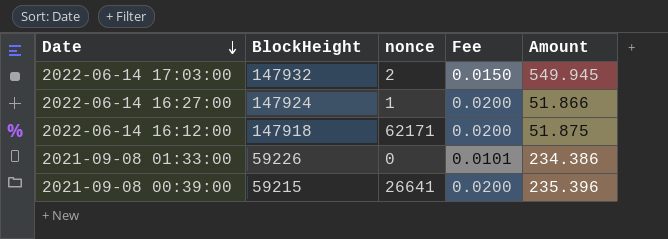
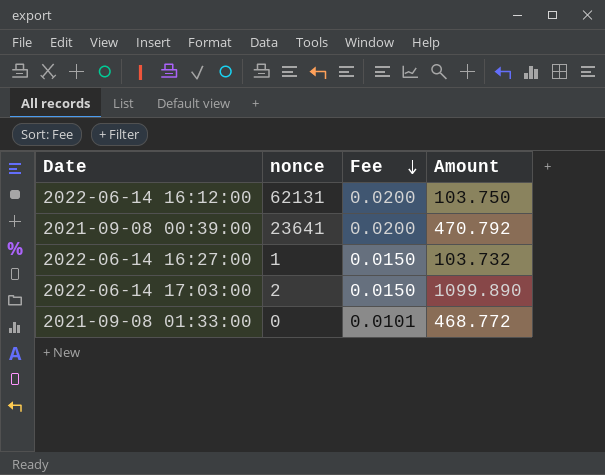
row order: Date descending -> Fee descending
column BlockHeight | position: 2 -> none
2022-06-14 16:12:00 | nonce: 62171 -> 62131
2022-06-14 16:12:00 | Amount: 51.875 -> 103.750
2021-09-08 00:39:00 | nonce: 26641 -> 23641
2021-09-08 00:39:00 | Amount: 235.396 -> 470.792
2022-06-14 16:27:00 | Fee: 0.0200 -> 0.0150
2022-06-14 16:27:00 | Amount: 51.866 -> 103.732
2022-06-14 17:03:00 | Amount: 549.945 -> 1099.890
2021-09-08 01:33:00 | Amount: 234.386 -> 468.772

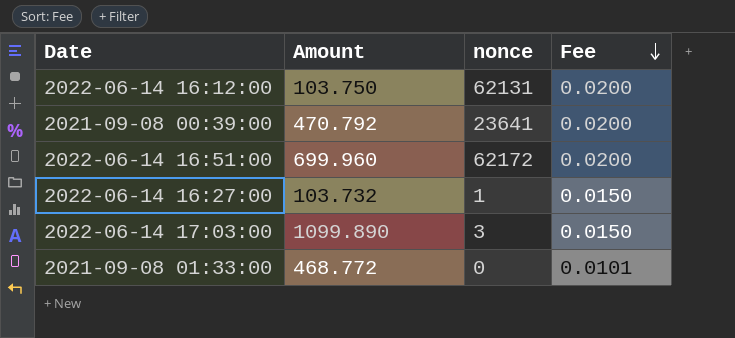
column Amount | position: 4 -> 2
row 2022-06-14 16:51:00: none -> 699.960 | 62172 | 0.0200
2022-06-14 17:03:00 | nonce: 2 -> 3

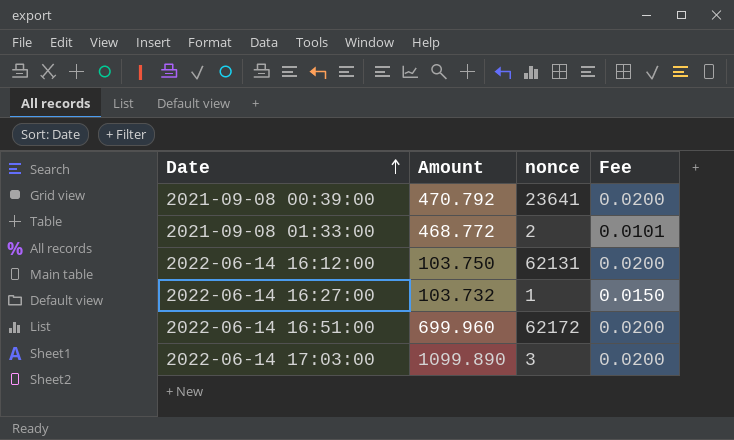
row order: Fee descending -> Date ascending
2021-09-08 01:33:00 | nonce: 0 -> 2
2022-06-14 17:03:00 | Fee: 0.0150 -> 0.0200

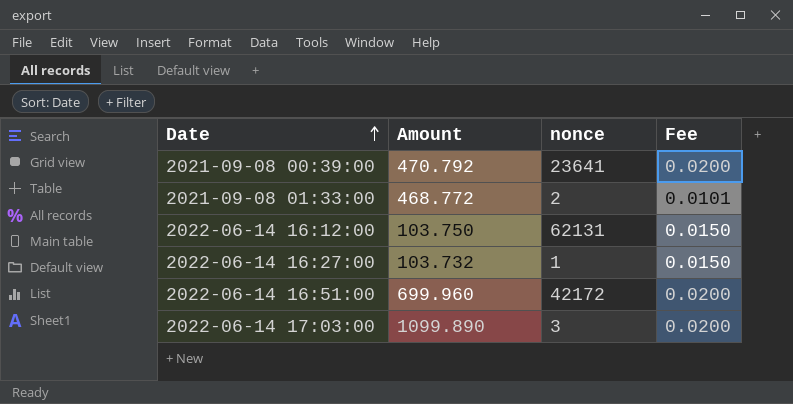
2022-06-14 16:12:00 | Fee: 0.0200 -> 0.0150
2022-06-14 16:51:00 | nonce: 62172 -> 42172

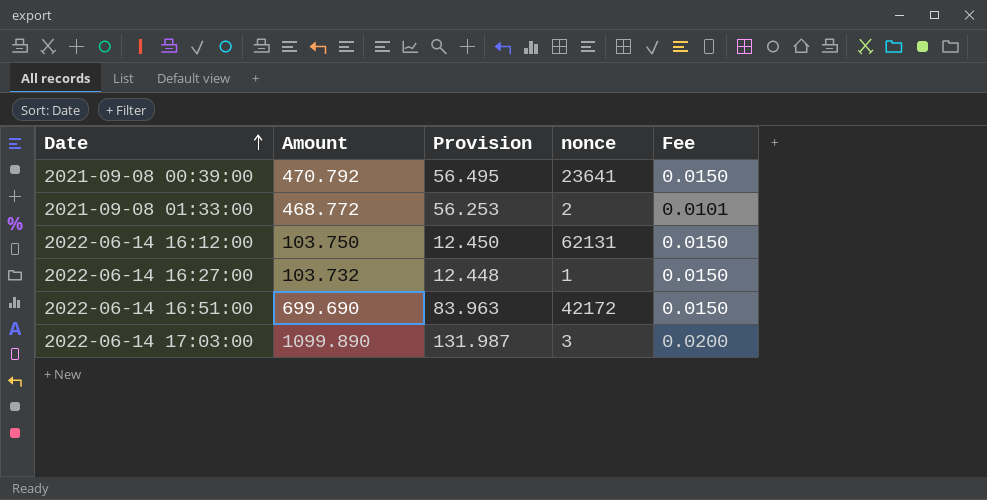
column Provision | formula: none -> [Amount] * 0.12
2021-09-08 00:39:00 | Fee: 0.0200 -> 0.0150
2022-06-14 16:51:00 | Amount: 699.960 -> 699.690
2022-06-14 16:51:00 | Fee: 0.0200 -> 0.0150

